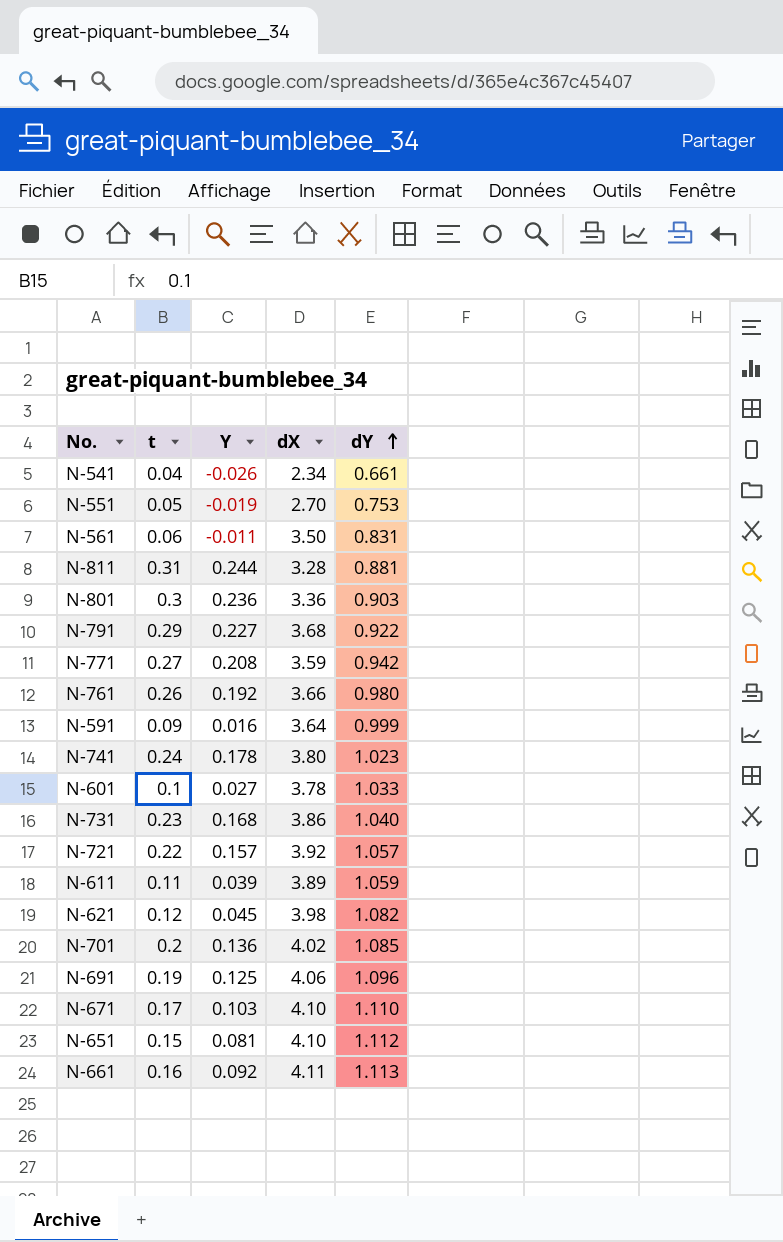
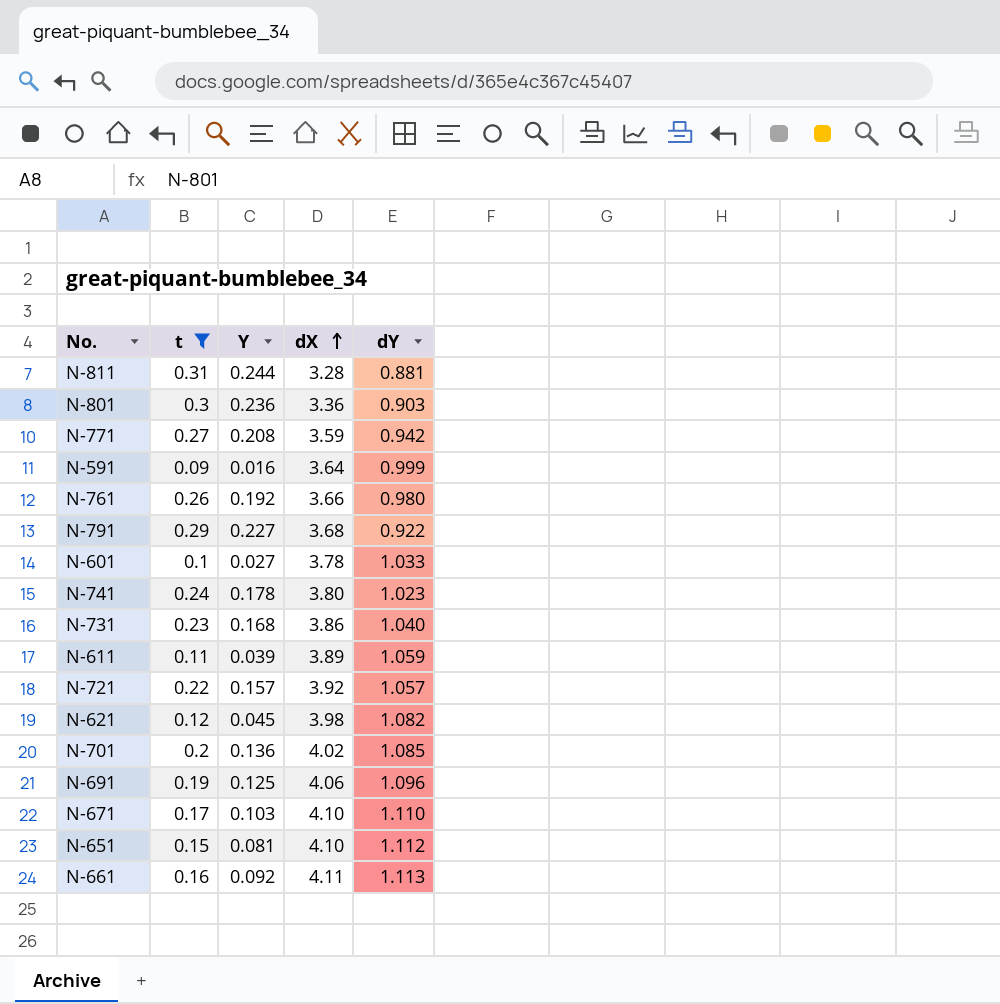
filter: none -> t >= 0.09
row order: dY ascending -> dX ascending

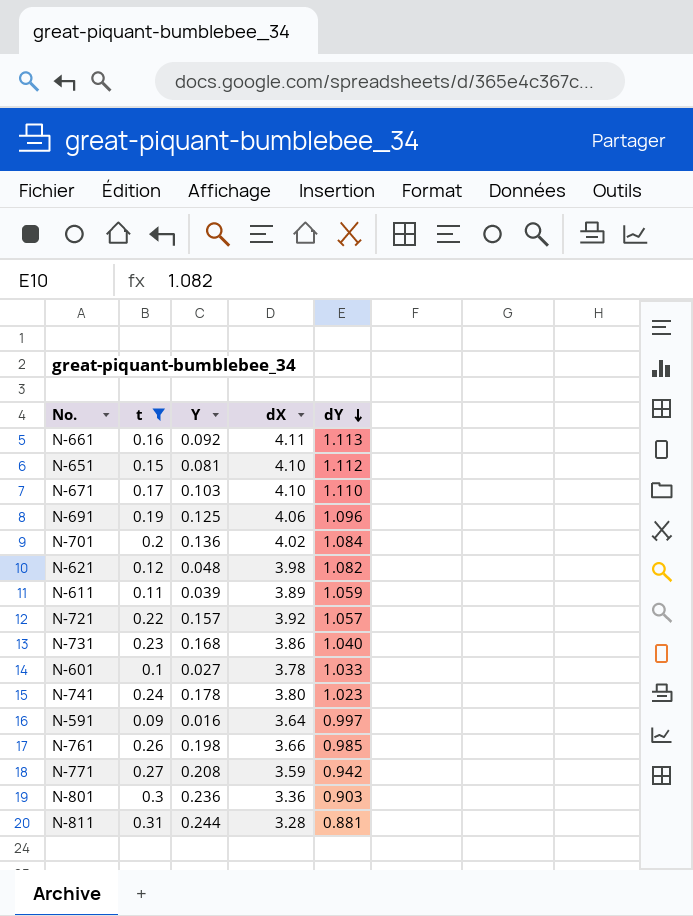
row order: dX ascending -> dY descending
row N-791: 0.29 | 0.227 | 3.68 | 0.922 -> none
N-701 | dY: 1.085 -> 1.084
N-621 | Y: 0.045 -> 0.048
N-591 | dY: 0.999 -> 0.997
N-761 | Y: 0.192 -> 0.198
N-761 | dY: 0.980 -> 0.985

